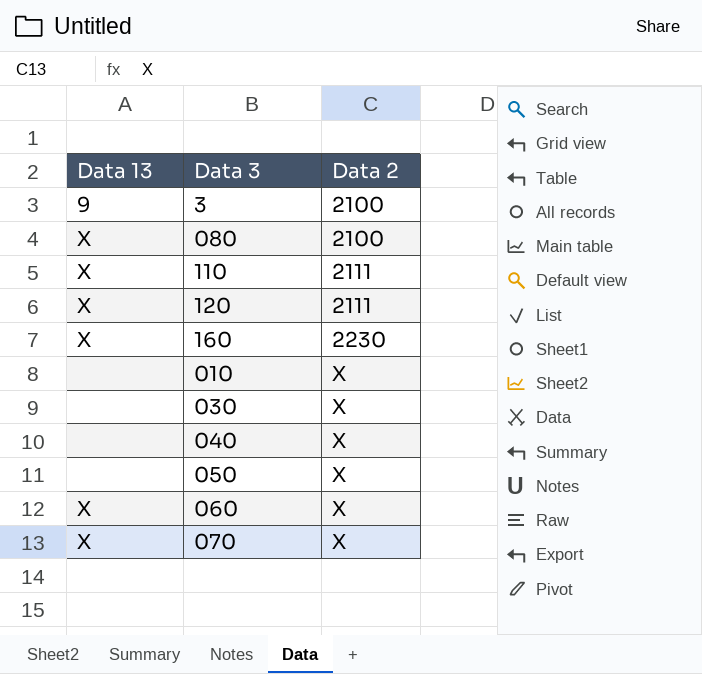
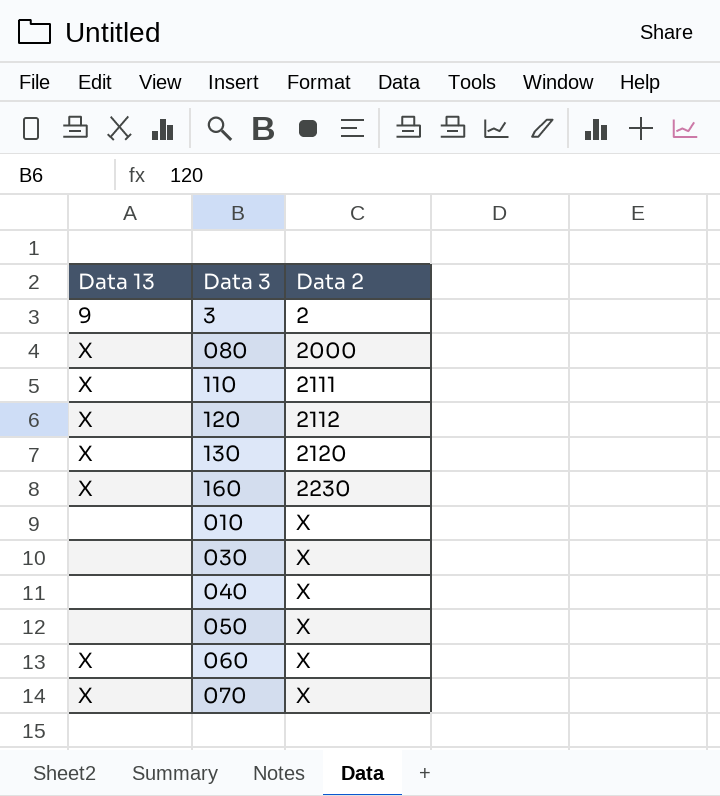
3 | Data 2: 2100 -> 2
080 | Data 2: 2100 -> 2000
120 | Data 2: 2111 -> 2112
row 130: none -> X | 2120

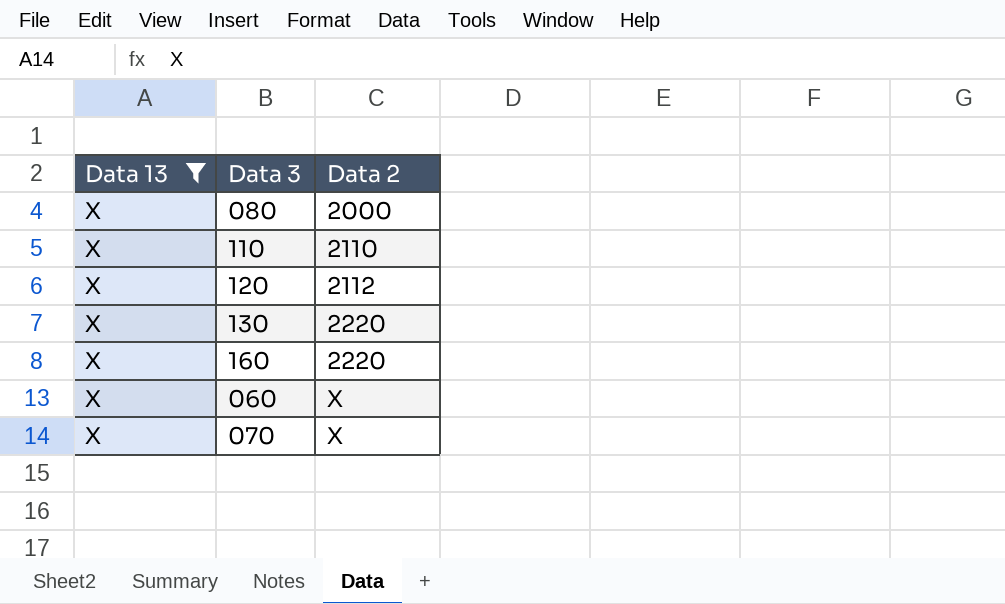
filter: none -> Data 13 = X
110 | Data 2: 2111 -> 2110
130 | Data 2: 2120 -> 2220
160 | Data 2: 2230 -> 2220

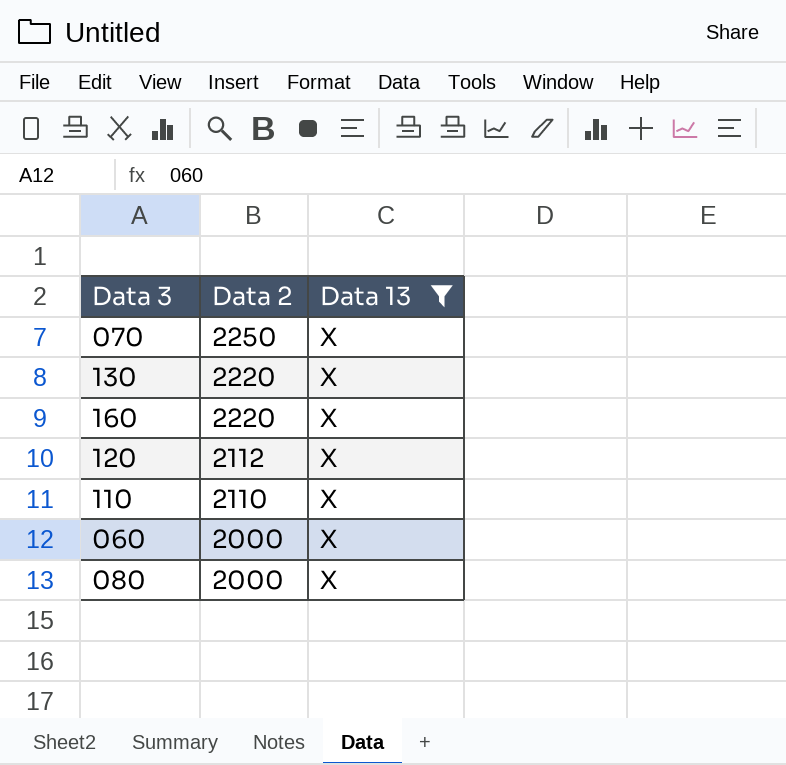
row order: Data 2 ascending -> Data 2 descending
column Data 13 | position: 1 -> 3
070 | Data 2: X -> 2250
060 | Data 2: X -> 2000

